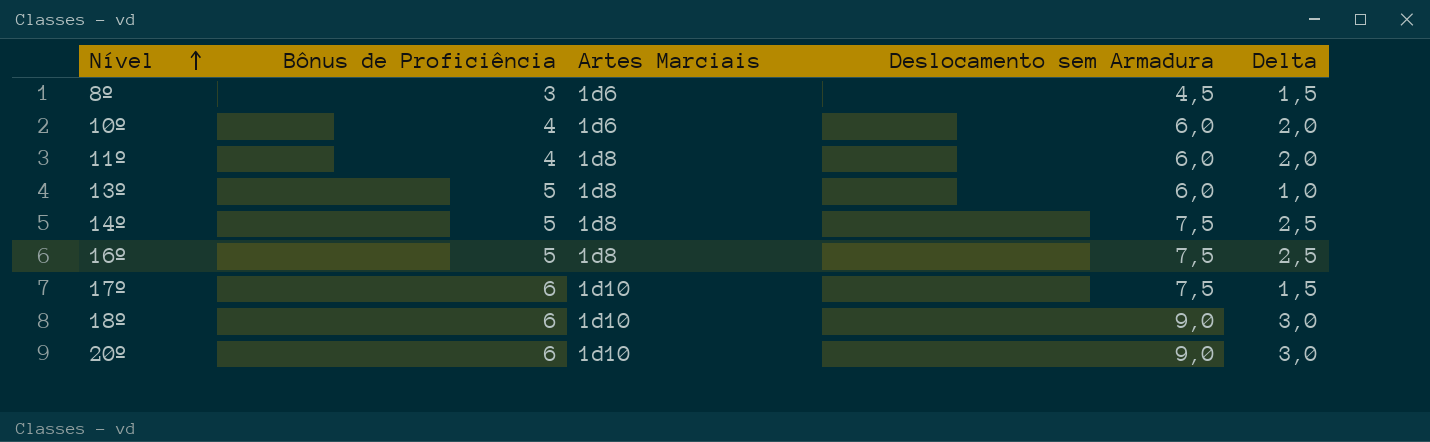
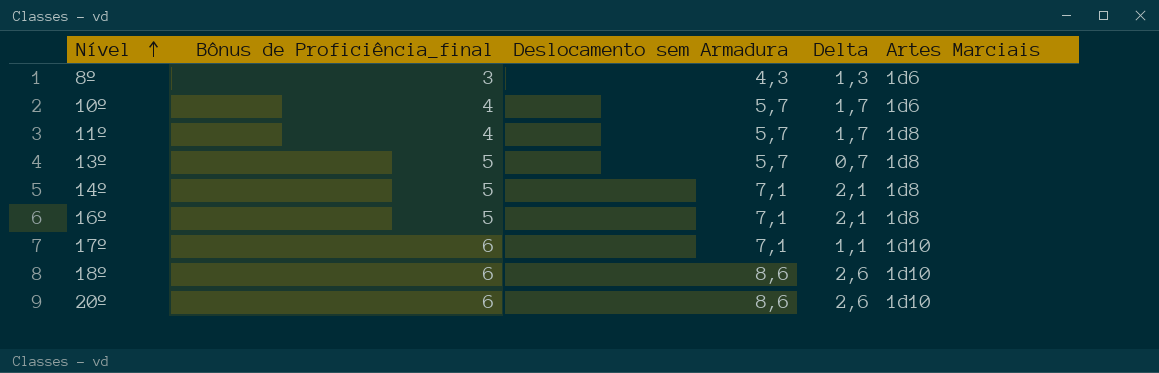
column name: Bônus de Proficiência -> Bônus de Proficiência_final
column Artes Marciais | position: 3 -> 5
8º | Deslocamento sem Armadura: 4,5 -> 4,3
8º | Delta: 1,5 -> 1,3
10º | Deslocamento sem Armadura: 6,0 -> 5,7
10º | Delta: 2,0 -> 1,7
11º | Deslocamento sem Armadura: 6,0 -> 5,7
11º | Delta: 2,0 -> 1,7
13º | Deslocamento sem Armadura: 6,0 -> 5,7
13º | Delta: 1,0 -> 0,7
14º | Deslocamento sem Armadura: 7,5 -> 7,1
14º | Delta: 2,5 -> 2,1
16º | Deslocamento sem Armadura: 7,5 -> 7,1
16º | Delta: 2,5 -> 2,1
17º | Deslocamento sem Armadura: 7,5 -> 7,1
17º | Delta: 1,5 -> 1,1
18º | Deslocamento sem Armadura: 9,0 -> 8,6
18º | Delta: 3,0 -> 2,6
20º | Deslocamento sem Armadura: 9,0 -> 8,6
20º | Delta: 3,0 -> 2,6

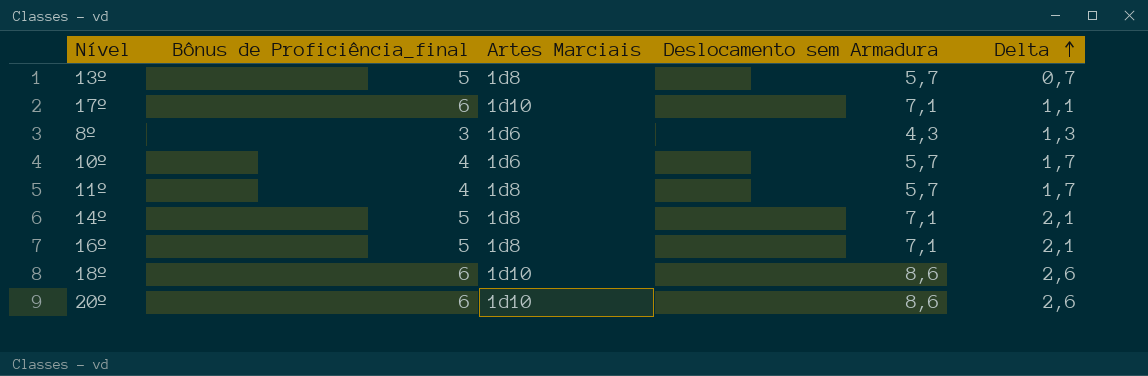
row order: Nível ascending -> Delta ascending
column Artes Marciais | position: 5 -> 3

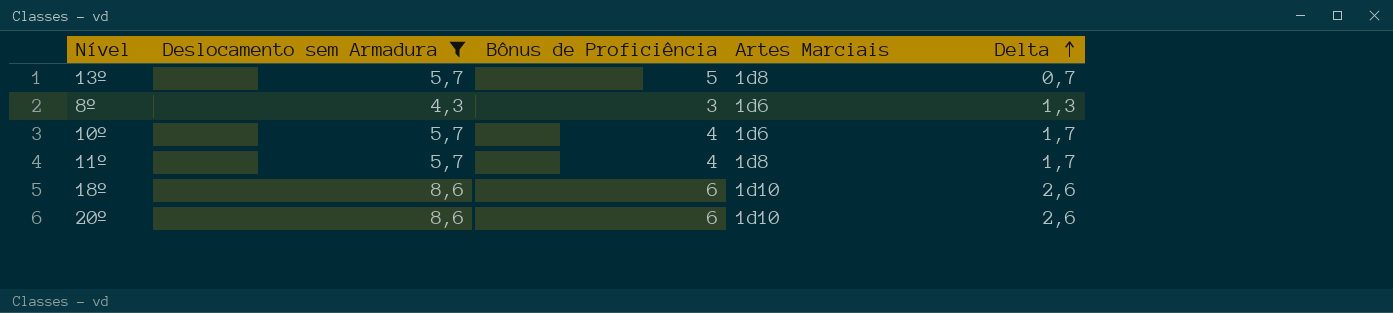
filter: none -> Deslocamento sem Armadura != 7,1
column Deslocamento sem Armadura | position: 4 -> 2
column name: Bônus de Proficiência_final -> Bônus de Proficiência

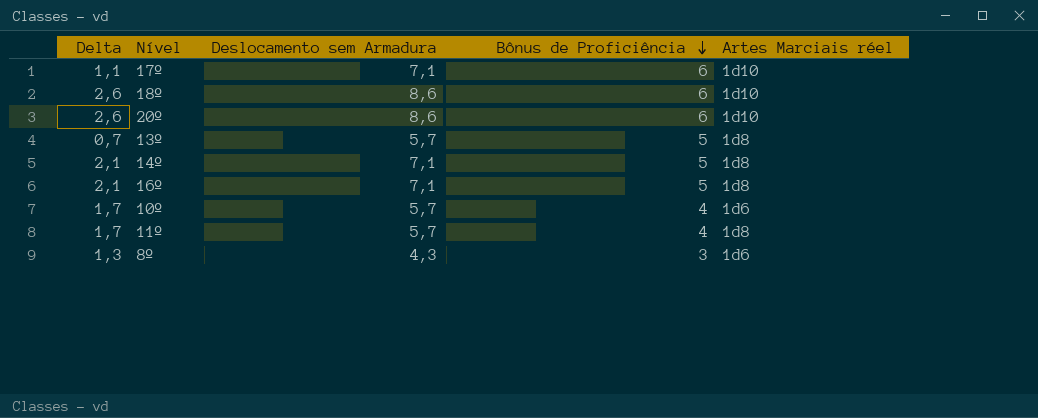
filter: Deslocamento sem Armadura != 7,1 -> none
row order: Delta ascending -> Bônus de Proficiência descending
column Delta | position: 5 -> 1
column name: Artes Marciais -> Artes Marciais réel

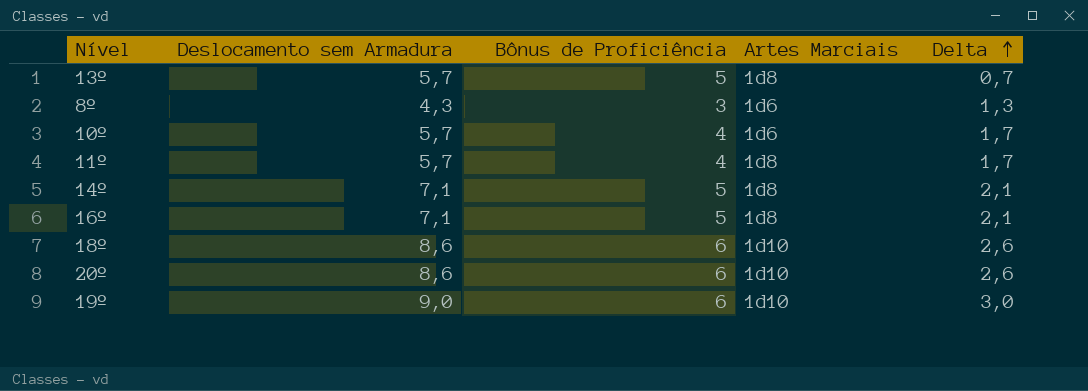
row order: Bônus de Proficiência descending -> Delta ascending
column name: Artes Marciais réel -> Artes Marciais
column Delta | position: 1 -> 5
row 17º: 1,1 | 7,1 | 6 | 1d10 -> none
row 19º: none -> 9,0 | 6 | 1d10 | 3,0

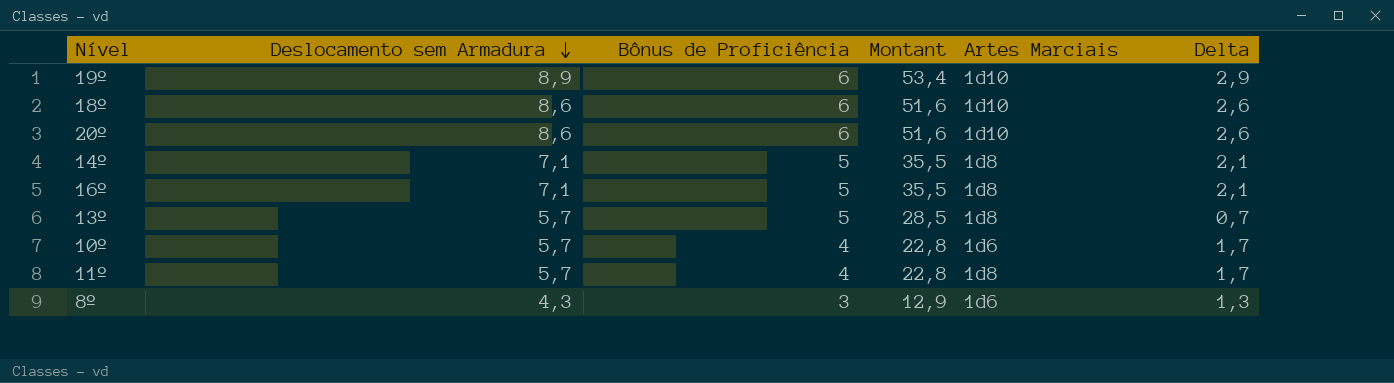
row order: Delta ascending -> Deslocamento sem Armadura descending
column Montant | formula: none -> [Deslocamento sem Armadura] * [Bônus de Proficiência]
19º | Deslocamento sem Armadura: 9,0 -> 8,9
19º | Delta: 3,0 -> 2,9

